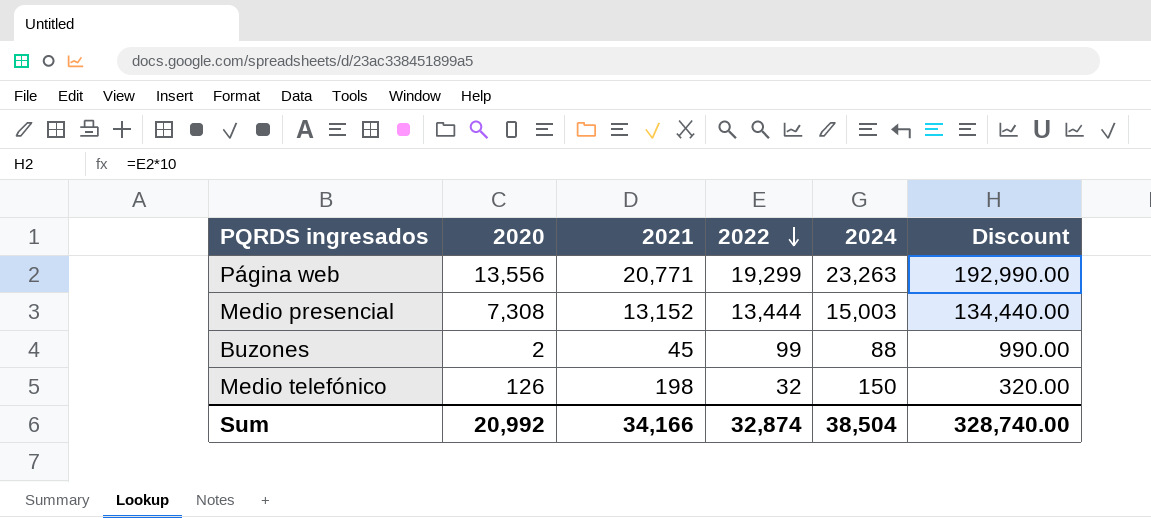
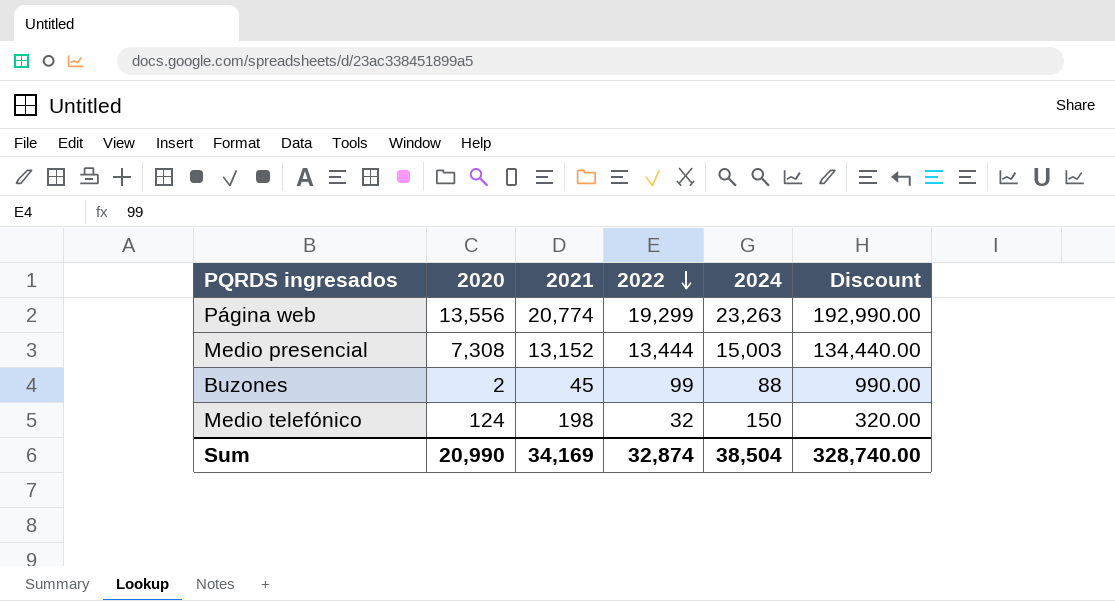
Página web | 2021: 20,771 -> 20,774
Medio telefónico | 2020: 126 -> 124
Sum | 2020: 20,992 -> 20,990
Sum | 2021: 34,166 -> 34,169

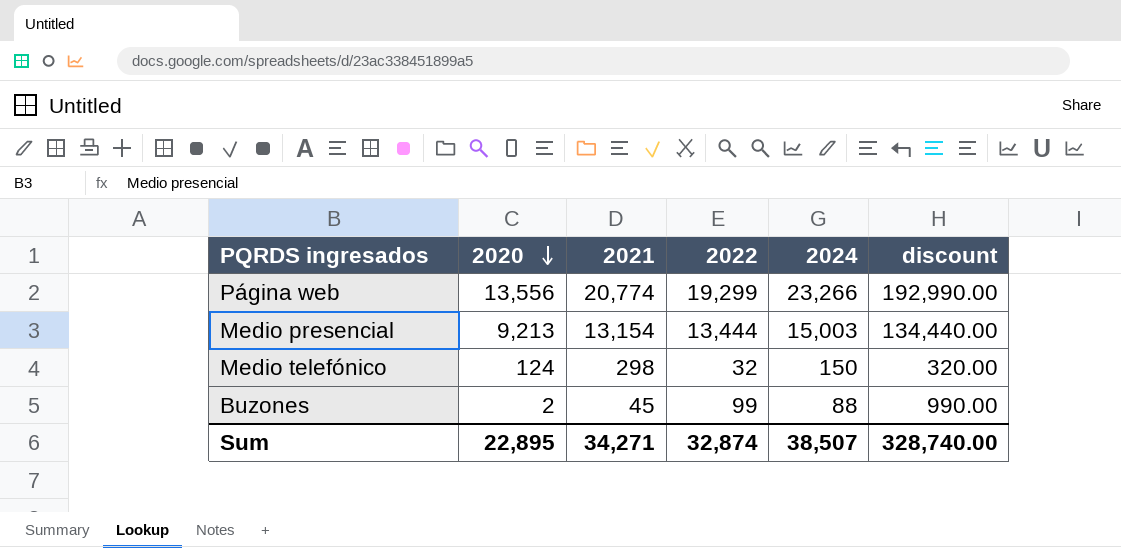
row order: 2022 descending -> 2020 descending
column name: Discount -> discount
Página web | 2024: 23,263 -> 23,266
Medio presencial | 2020: 7,308 -> 9,213
Medio presencial | 2021: 13,152 -> 13,154
Medio telefónico | 2021: 198 -> 298
Sum | 2020: 20,990 -> 22,895
Sum | 2021: 34,169 -> 34,271
Sum | 2024: 38,504 -> 38,507

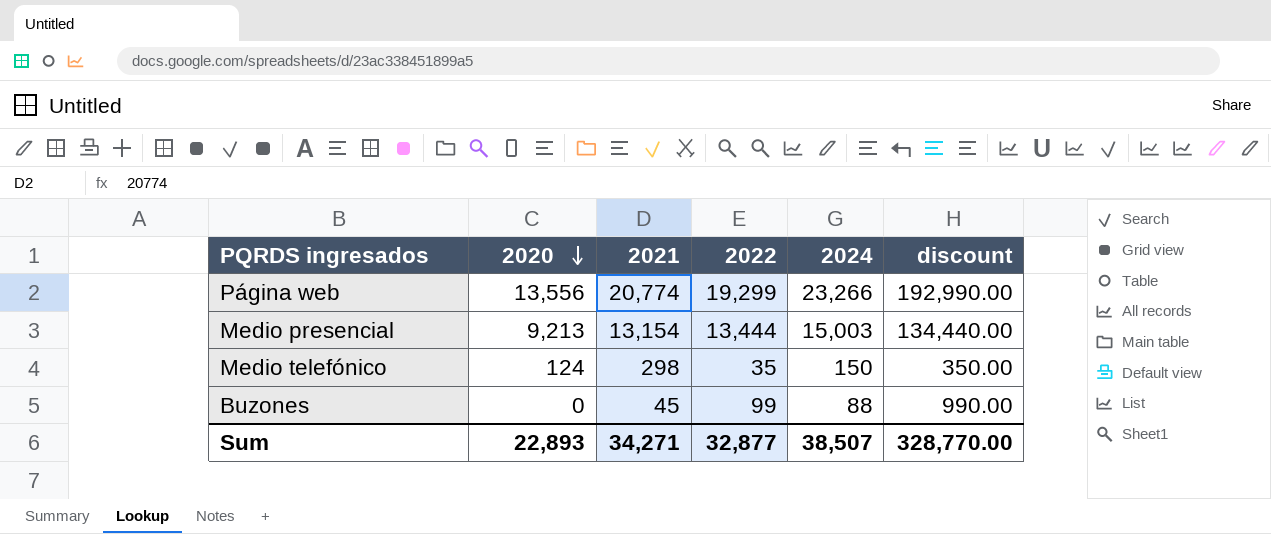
Medio telefónico | 2022: 32 -> 35
Medio telefónico | discount: 320.00 -> 350.00
Buzones | 2020: 2 -> 0
Sum | 2020: 22,895 -> 22,893
Sum | 2022: 32,874 -> 32,877
Sum | discount: 328,740.00 -> 328,770.00

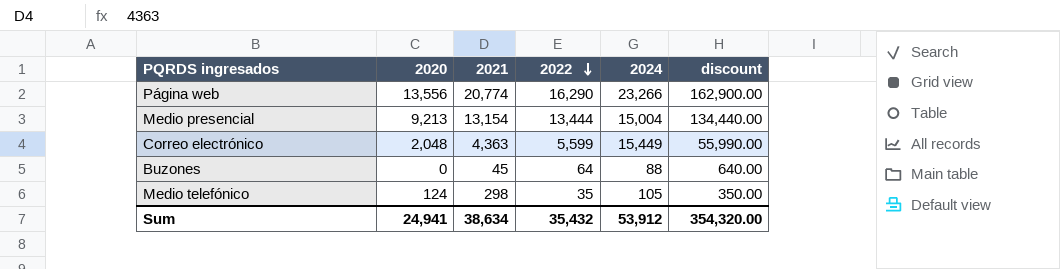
row order: 2020 descending -> 2022 descending
Página web | 2022: 19,299 -> 16,290
Página web | discount: 192,990.00 -> 162,900.00
Medio presencial | 2024: 15,003 -> 15,004
row Correo electrónico: none -> 2,048 | 4,363 | 5,599 | 15,449 | 55,990.00
Buzones | 2022: 99 -> 64
Buzones | discount: 990.00 -> 640.00
Medio telefónico | 2024: 150 -> 105
Sum | 2020: 22,893 -> 24,941
Sum | 2021: 34,271 -> 38,634
Sum | 2022: 32,877 -> 35,432
Sum | 2024: 38,507 -> 53,912
Sum | discount: 328,770.00 -> 354,320.00

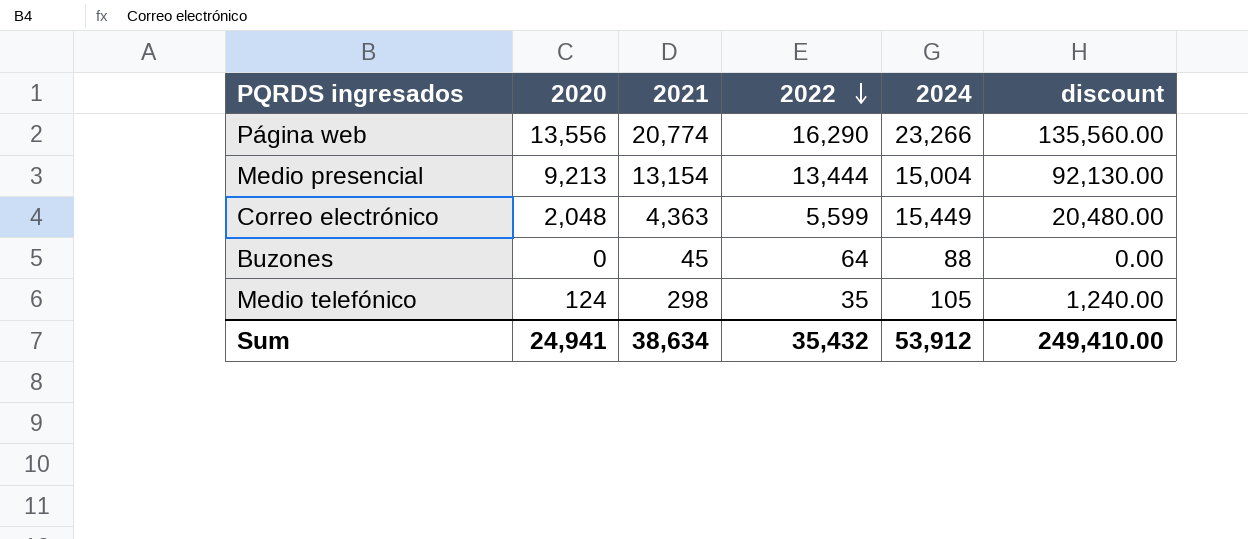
column discount | formula: [2022] * 10 -> [2020] * 10
Sum | discount: 354,320.00 -> 249,410.00

